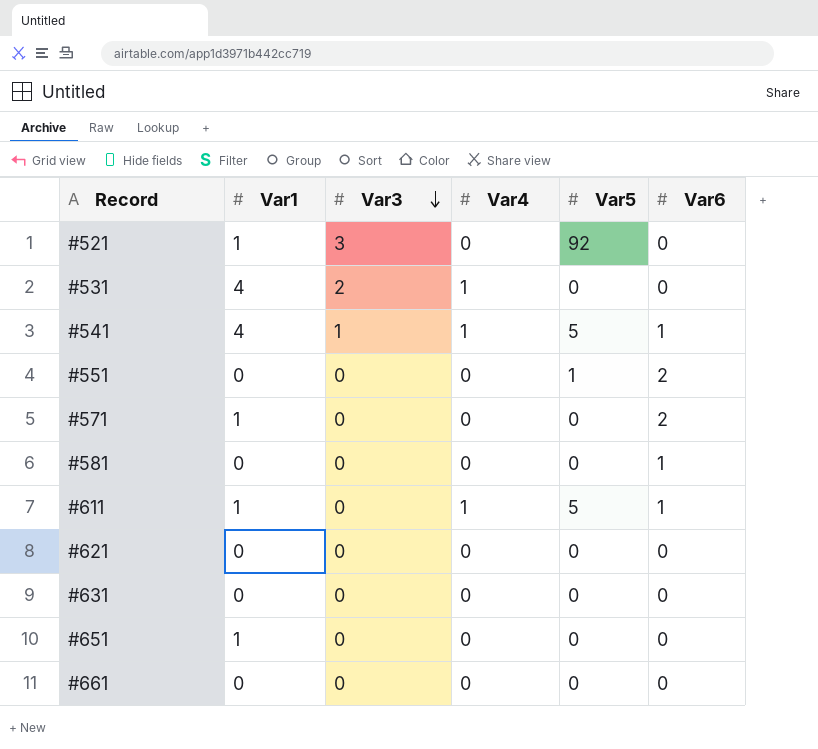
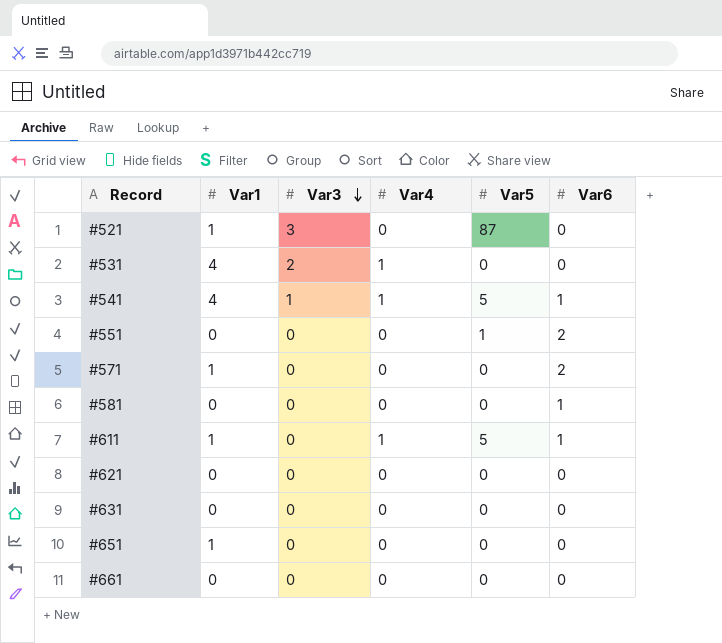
#521 | Var5: 92 -> 87

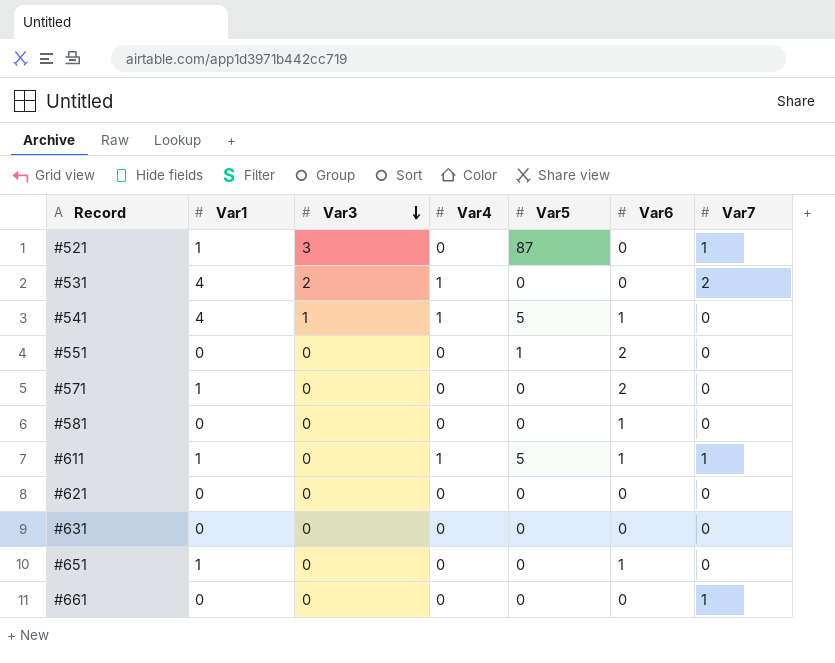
column Var7 | position: none -> 7
#651 | Var6: 0 -> 1

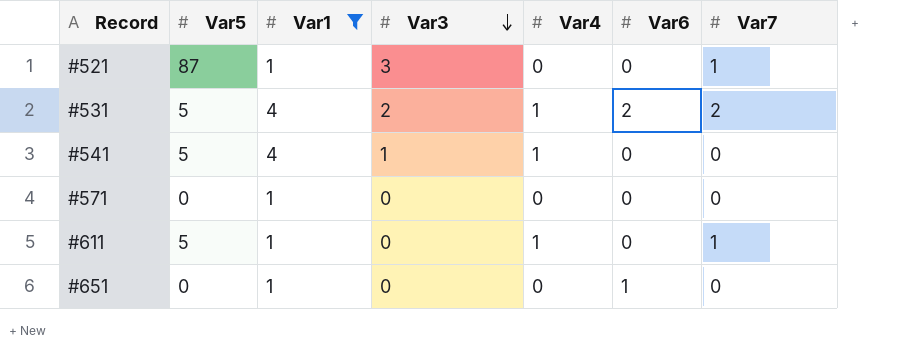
filter: none -> Var1 != 0
column Var5 | position: 5 -> 2
#531 | Var5: 0 -> 5
#531 | Var6: 0 -> 2
#541 | Var6: 1 -> 0
#571 | Var6: 2 -> 0
#611 | Var6: 1 -> 0

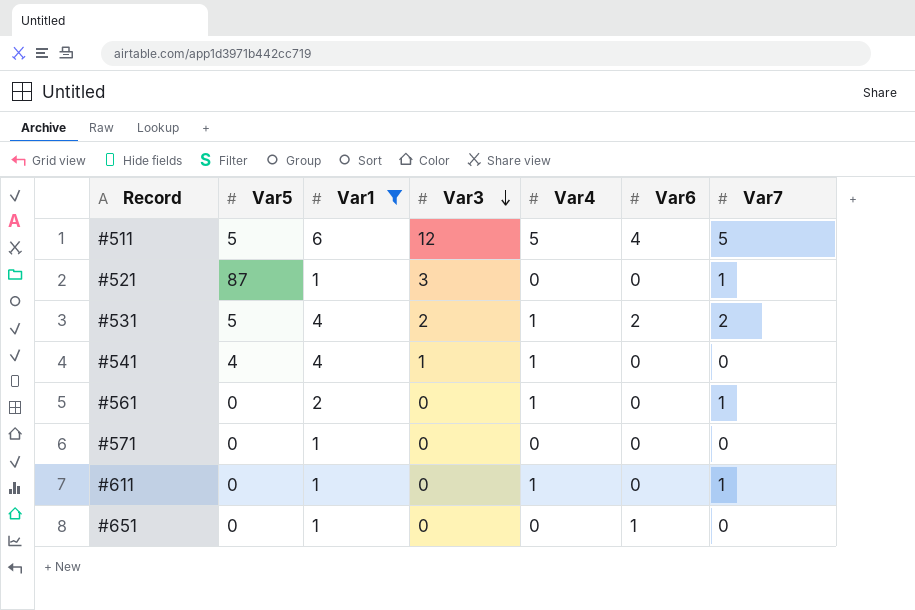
row #511: none -> 5 | 6 | 12 | 5 | 4 | 5
#541 | Var5: 5 -> 4
row #561: none -> 0 | 2 | 0 | 1 | 0 | 1
#611 | Var5: 5 -> 0

